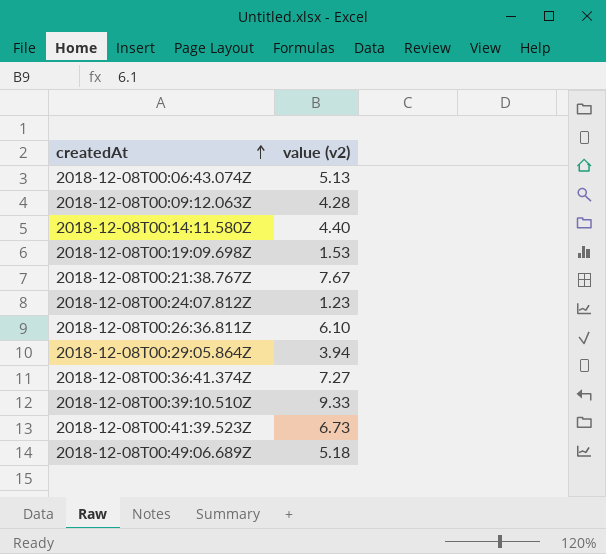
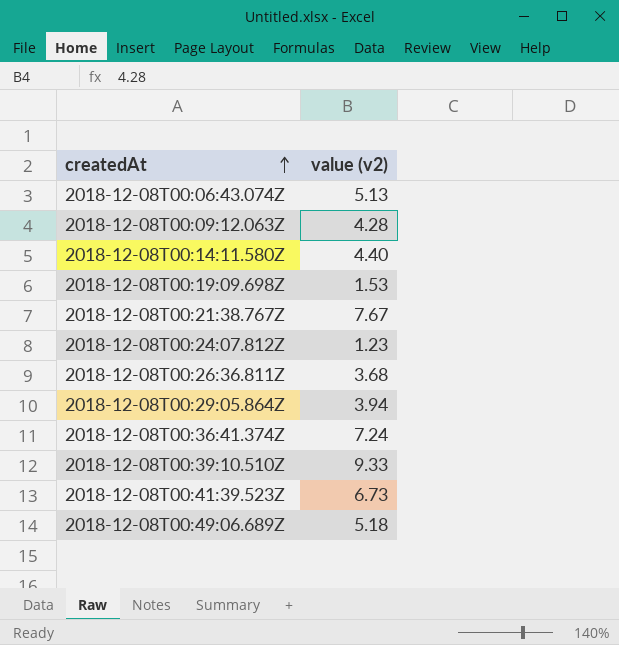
2018-12-08T00:26:36.811Z | value (v2): 6.10 -> 3.68
2018-12-08T00:36:41.374Z | value (v2): 7.27 -> 7.24

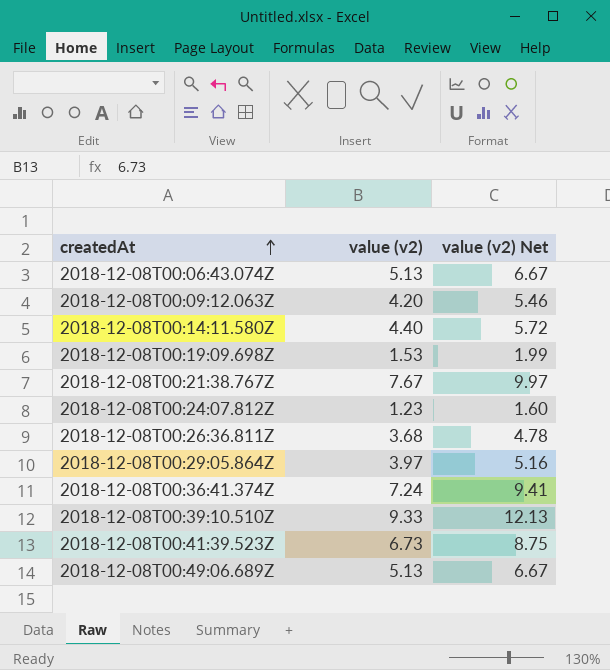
column value (v2) Net | formula: none -> [value (v2)] * 1.3
2018-12-08T00:09:12.063Z | value (v2): 4.28 -> 4.20
2018-12-08T00:29:05.864Z | value (v2): 3.94 -> 3.97
2018-12-08T00:49:06.689Z | value (v2): 5.18 -> 5.13

